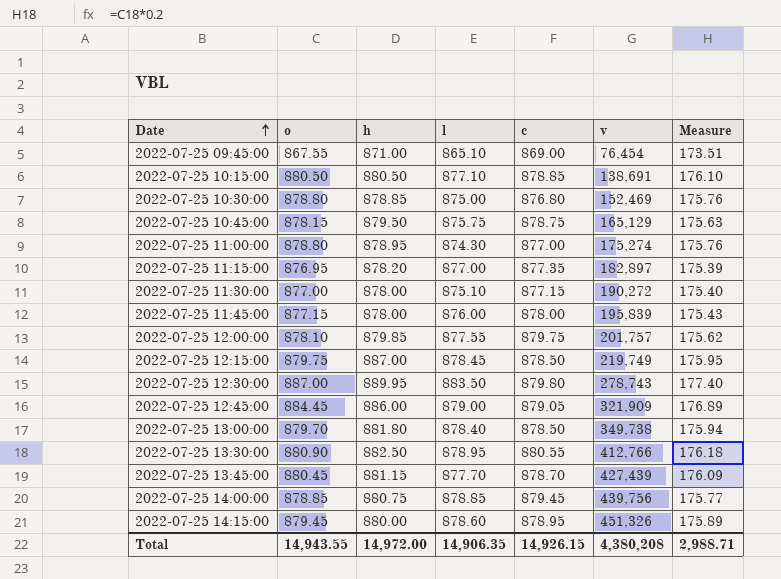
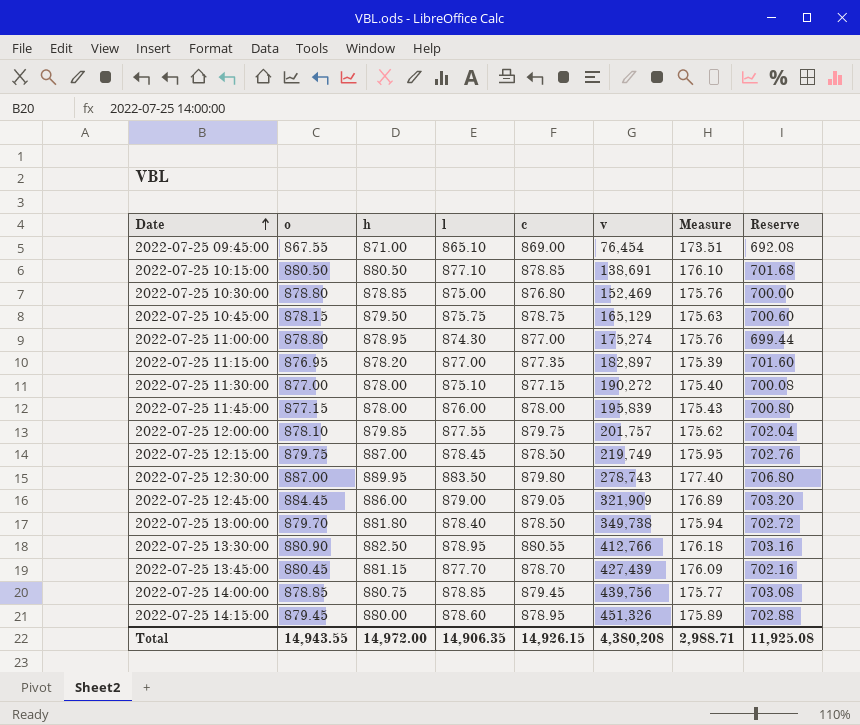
column Reserve | formula: none -> [l] * 0.8

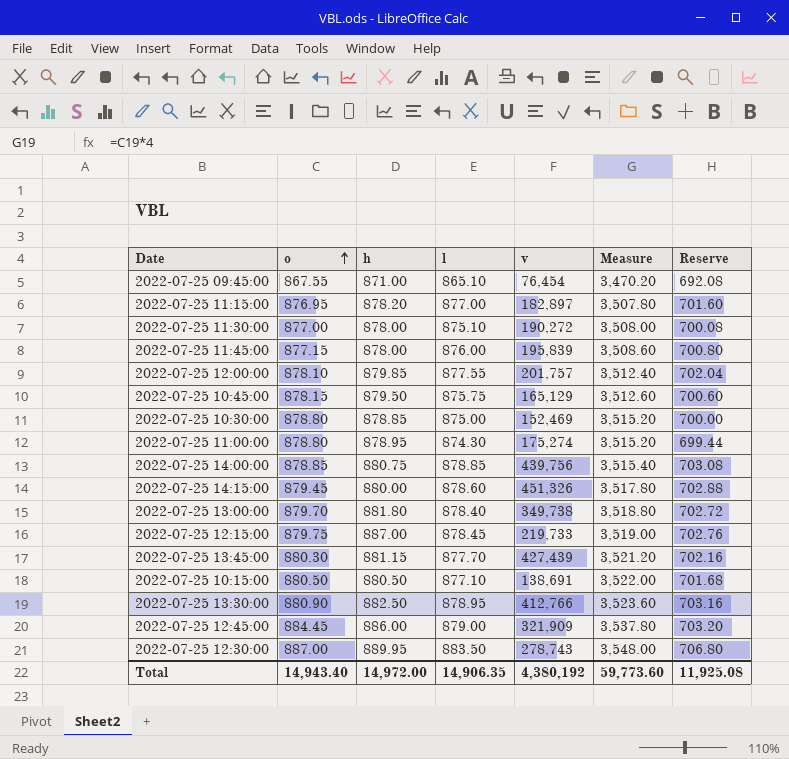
row order: Date ascending -> o ascending
column c | position: 5 -> none
column Measure | formula: [o] * 0.2 -> [o] * 4
2022-07-25 12:15:00 | v: 219,749 -> 219,733
2022-07-25 13:45:00 | o: 880.45 -> 880.30
Total | o: 14,943.55 -> 14,943.40
Total | v: 4,380,208 -> 4,380,192
Total | Measure: 2,988.71 -> 59,773.60

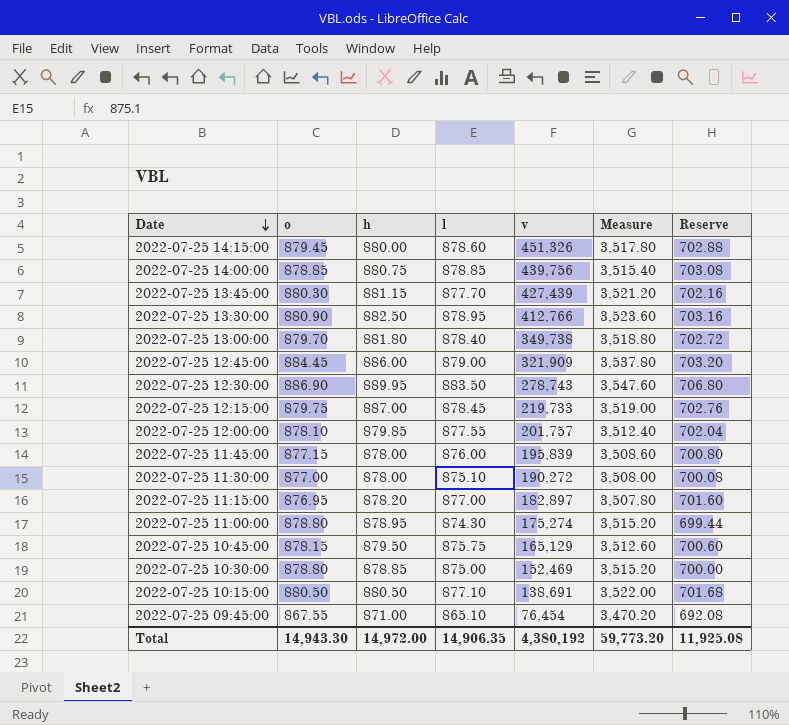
row order: o ascending -> Date descending
2022-07-25 12:30:00 | o: 887.00 -> 886.90
2022-07-25 12:30:00 | Measure: 3,548.00 -> 3,547.60
Total | o: 14,943.40 -> 14,943.30
Total | Measure: 59,773.60 -> 59,773.20

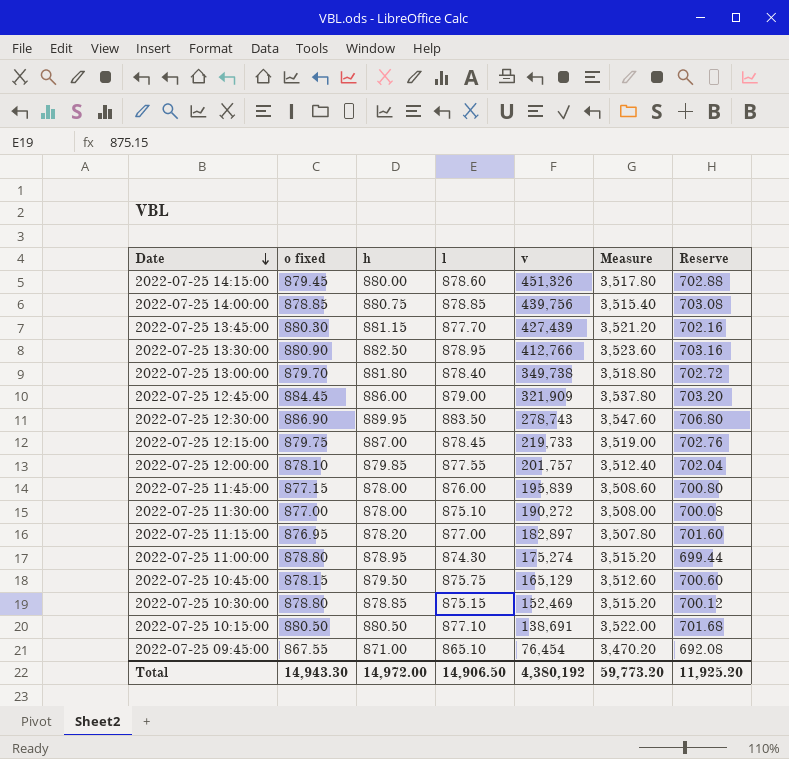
column name: o -> o fixed
2022-07-25 10:30:00 | l: 875.00 -> 875.15
2022-07-25 10:30:00 | Reserve: 700.00 -> 700.12
Total | l: 14,906.35 -> 14,906.50
Total | Reserve: 11,925.08 -> 11,925.20

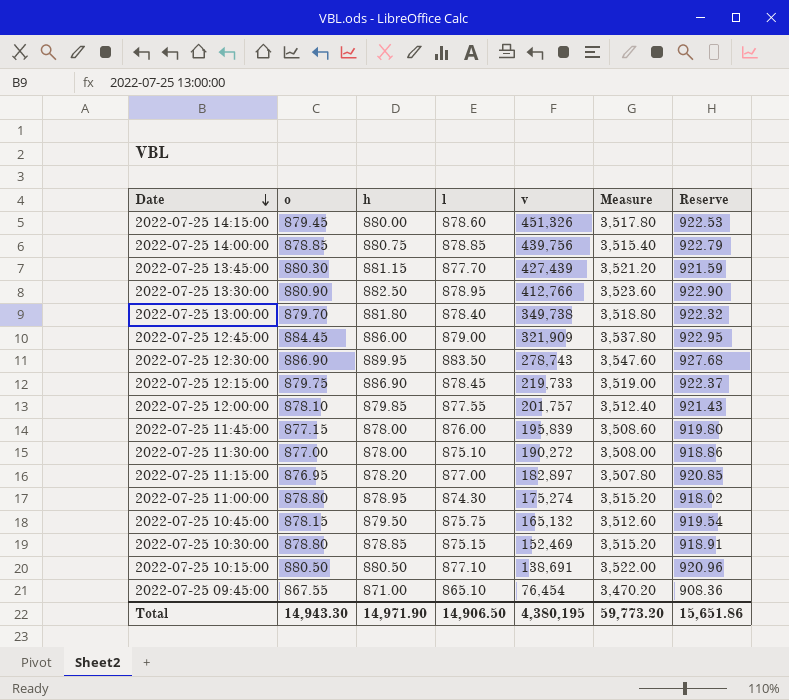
column name: o fixed -> o
column Reserve | formula: [l] * 0.8 -> [l] * 1.05
2022-07-25 12:15:00 | h: 887.00 -> 886.90
2022-07-25 10:45:00 | v: 165,129 -> 165,132
Total | h: 14,972.00 -> 14,971.90
Total | v: 4,380,192 -> 4,380,195
Total | Reserve: 11,925.20 -> 15,651.86

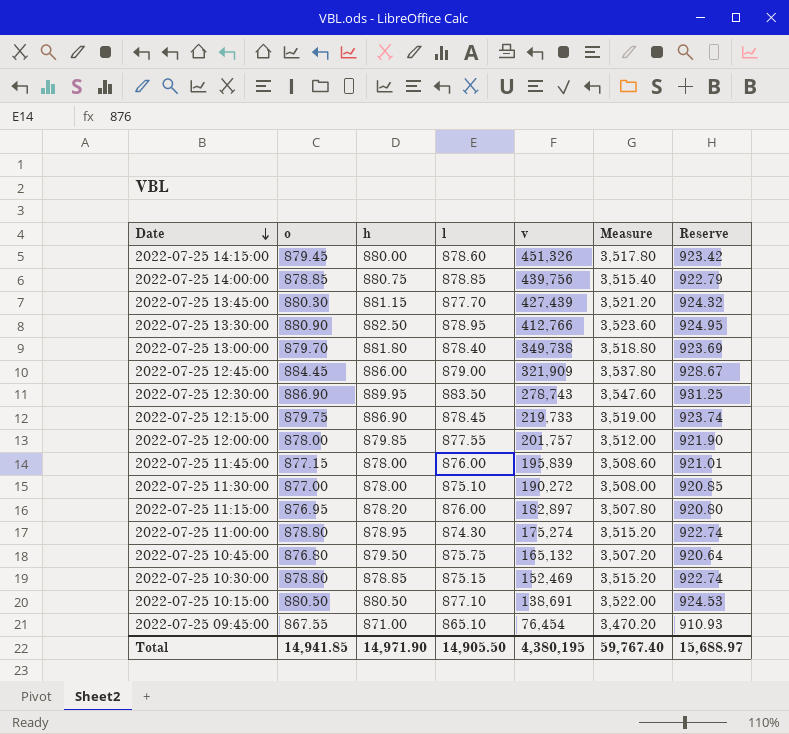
column Reserve | formula: [l] * 1.05 -> [o] * 1.05
2022-07-25 12:00:00 | o: 878.10 -> 878.00
2022-07-25 12:00:00 | Measure: 3,512.40 -> 3,512.00
2022-07-25 11:15:00 | l: 877.00 -> 876.00
2022-07-25 10:45:00 | o: 878.15 -> 876.80
2022-07-25 10:45:00 | Measure: 3,512.60 -> 3,507.20
Total | o: 14,943.30 -> 14,941.85
Total | l: 14,906.50 -> 14,905.50
Total | Measure: 59,773.20 -> 59,767.40
Total | Reserve: 15,651.86 -> 15,688.97

